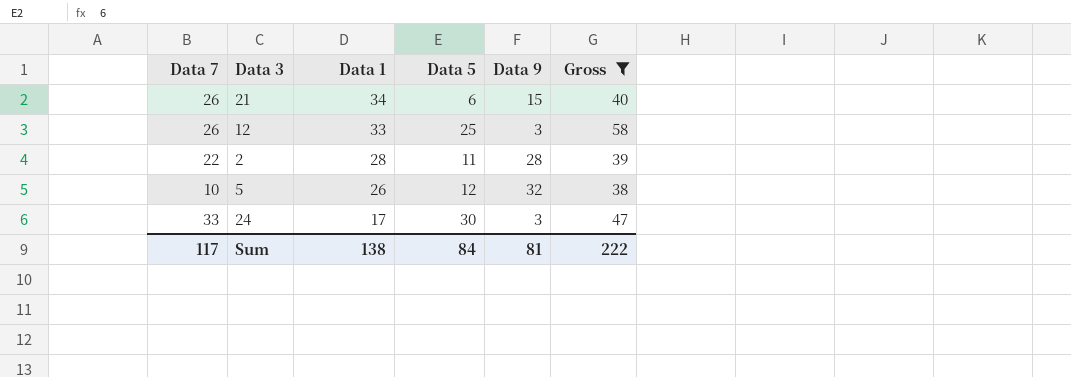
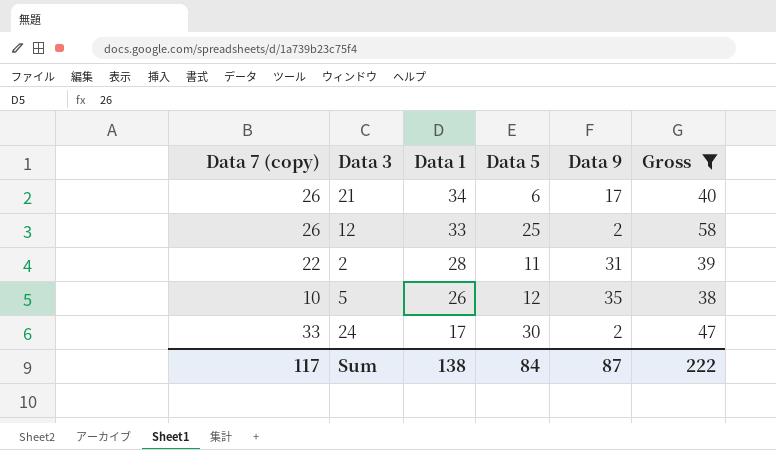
column name: Data 7 -> Data 7 (copy)
21 | Data 9: 15 -> 17
12 | Data 9: 3 -> 2
2 | Data 9: 28 -> 31
5 | Data 9: 32 -> 35
24 | Data 9: 3 -> 2
Sum | Data 9: 81 -> 87

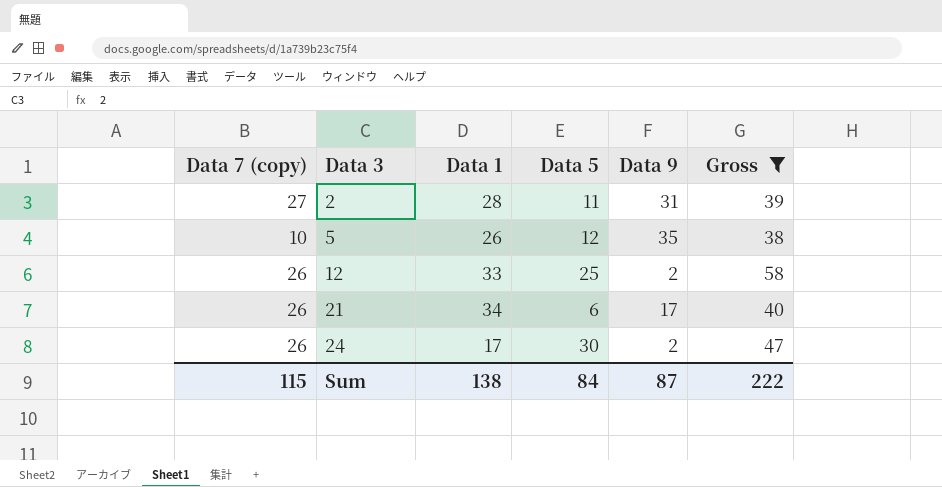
row order: Data 1 descending -> Data 3 ascending
2 | Data 7 (copy): 22 -> 27
24 | Data 7 (copy): 33 -> 26
Sum | Data 7 (copy): 117 -> 115

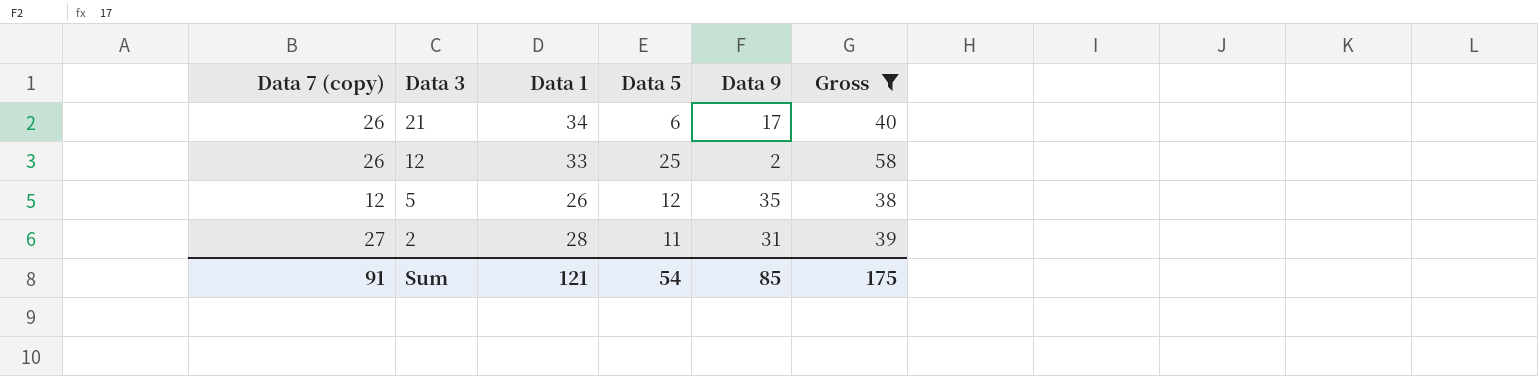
row order: Data 3 ascending -> Data 3 descending
row 24: 26 | 17 | 30 | 2 | 47 -> none
5 | Data 7 (copy): 10 -> 12
Sum | Data 7 (copy): 115 -> 91
Sum | Data 1: 138 -> 121
Sum | Data 5: 84 -> 54
Sum | Data 9: 87 -> 85
Sum | Gross: 222 -> 175

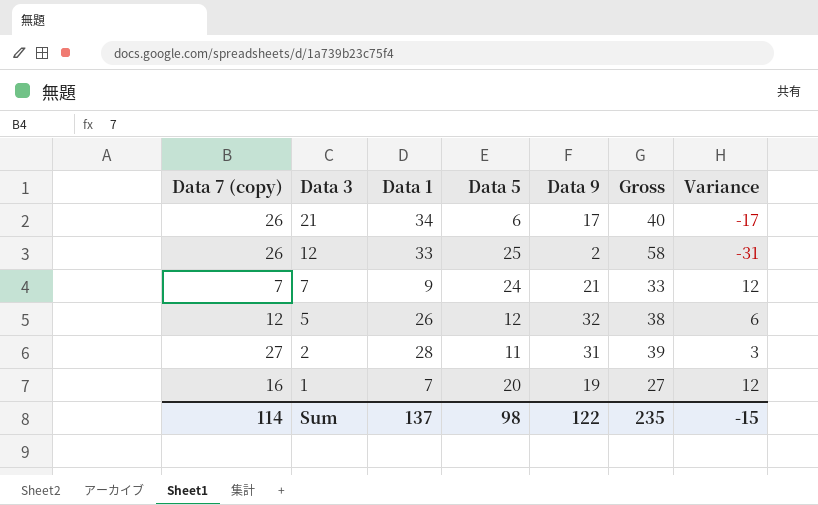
filter: Gross >= 38 -> none
column Variance | formula: none -> [Data 9] - [Data 1]
5 | Data 9: 35 -> 32
Sum | Data 7 (copy): 91 -> 114
Sum | Data 1: 121 -> 137
Sum | Data 5: 54 -> 98
Sum | Data 9: 85 -> 122
Sum | Gross: 175 -> 235

